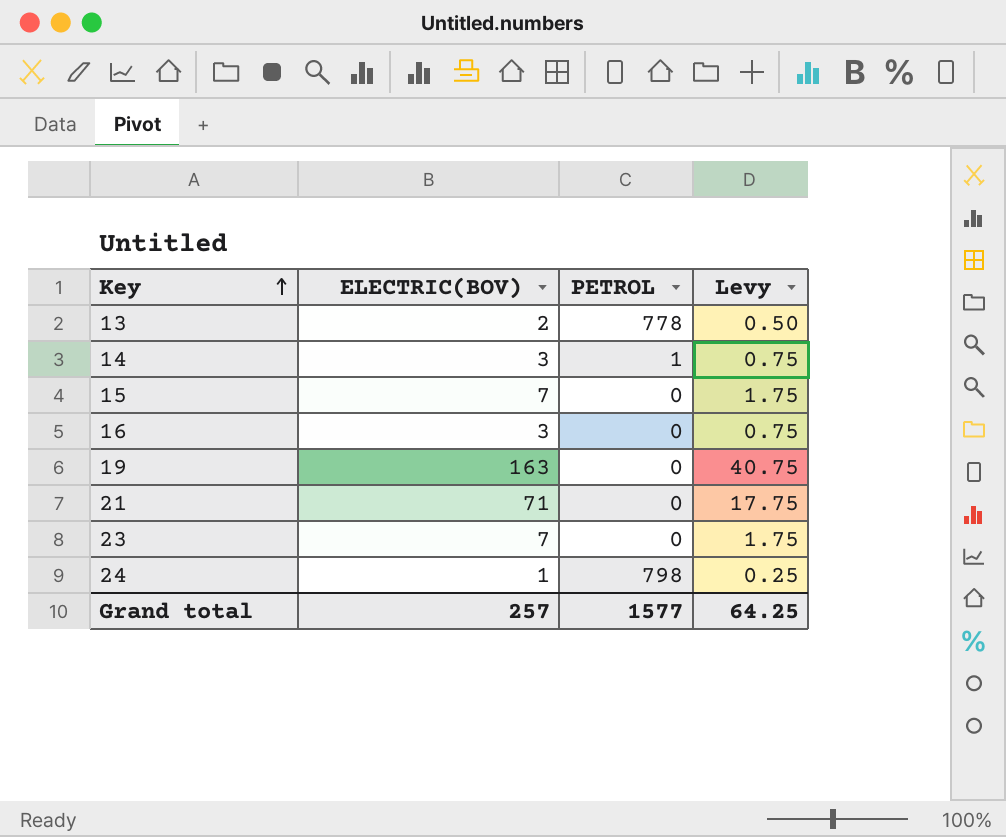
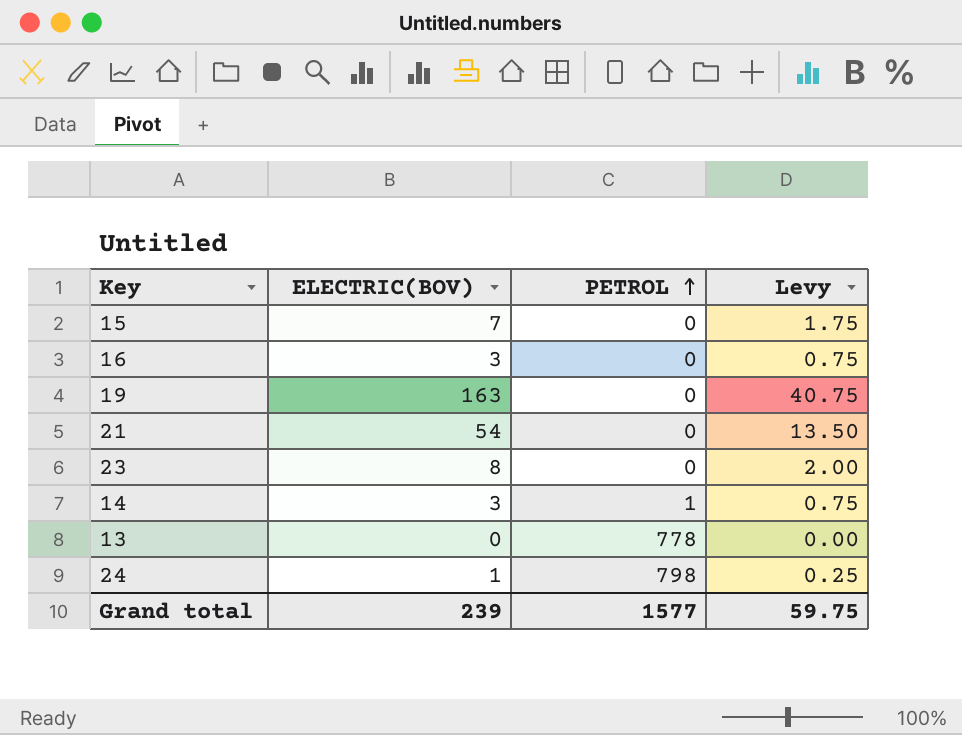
row order: Key ascending -> PETROL ascending
21 | ELECTRIC(BOV): 71 -> 54
21 | Levy: 17.75 -> 13.50
23 | ELECTRIC(BOV): 7 -> 8
23 | Levy: 1.75 -> 2.00
13 | ELECTRIC(BOV): 2 -> 0
13 | Levy: 0.50 -> 0.00
Grand total | ELECTRIC(BOV): 257 -> 239
Grand total | Levy: 64.25 -> 59.75

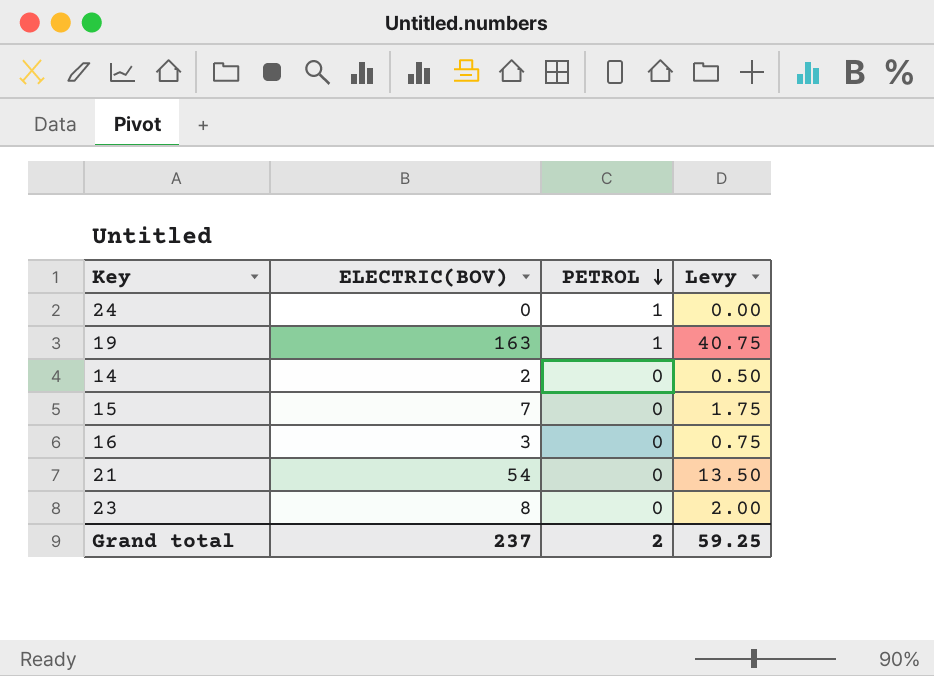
row order: PETROL ascending -> PETROL descending
row 13: 0 | 778 | 0.00 -> none
24 | ELECTRIC(BOV): 1 -> 0
24 | PETROL: 798 -> 1
24 | Levy: 0.25 -> 0.00
19 | PETROL: 0 -> 1
14 | ELECTRIC(BOV): 3 -> 2
14 | PETROL: 1 -> 0
14 | Levy: 0.75 -> 0.50
Grand total | ELECTRIC(BOV): 239 -> 237
Grand total | PETROL: 1577 -> 2
Grand total | Levy: 59.75 -> 59.25

